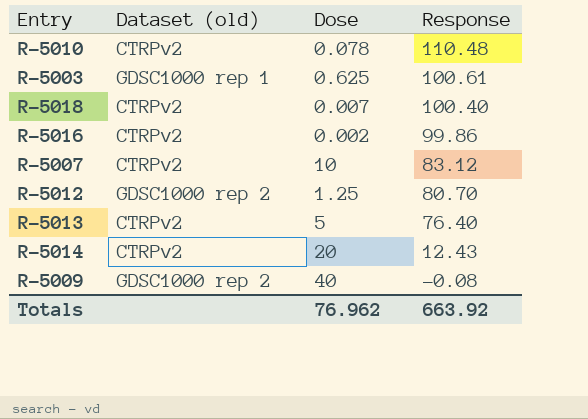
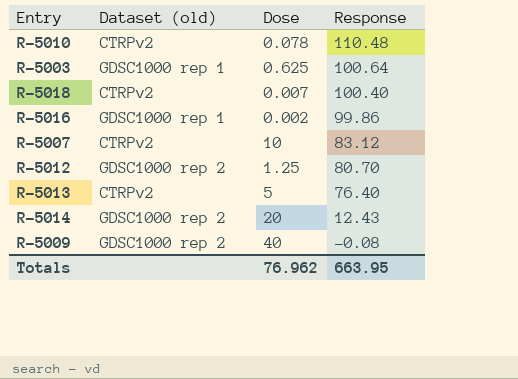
R-5003 | Response: 100.61 -> 100.64
R-5016 | Dataset (old): CTRPv2 -> GDSC1000 rep 1
R-5014 | Dataset (old): CTRPv2 -> GDSC1000 rep 2
Totals | Response: 663.92 -> 663.95

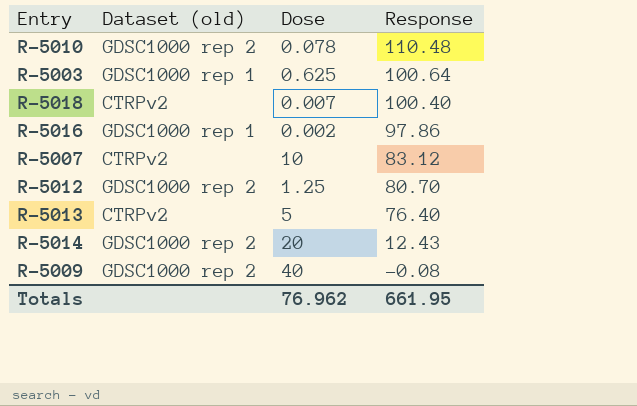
R-5010 | Dataset (old): CTRPv2 -> GDSC1000 rep 2
R-5016 | Response: 99.86 -> 97.86
Totals | Response: 663.95 -> 661.95

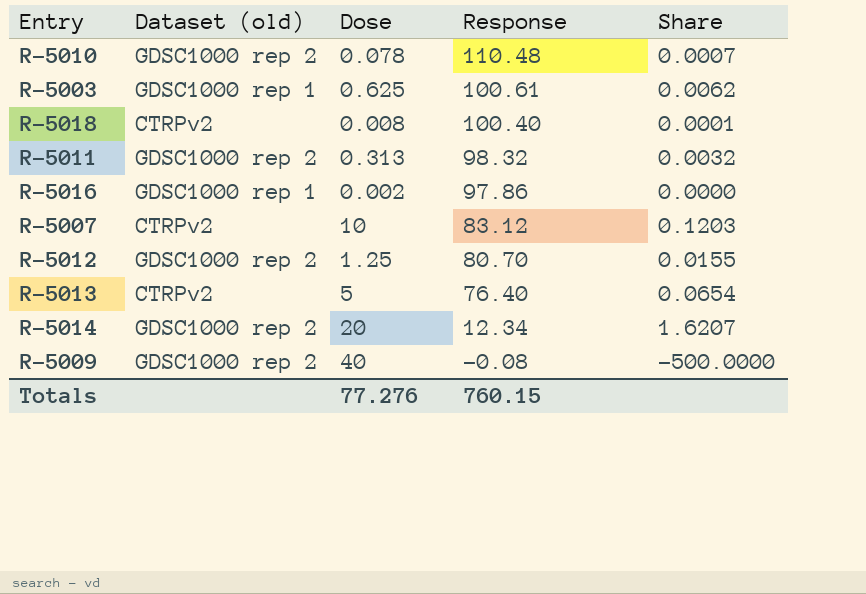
column Share | formula: none -> [Dose] / [Response]
R-5003 | Response: 100.64 -> 100.61
R-5018 | Dose: 0.007 -> 0.008
row R-5011: none -> GDSC1000 rep 2 | 0.313 | 98.32 | 0.0032
R-5014 | Response: 12.43 -> 12.34
Totals | Dose: 76.962 -> 77.276
Totals | Response: 661.95 -> 760.15

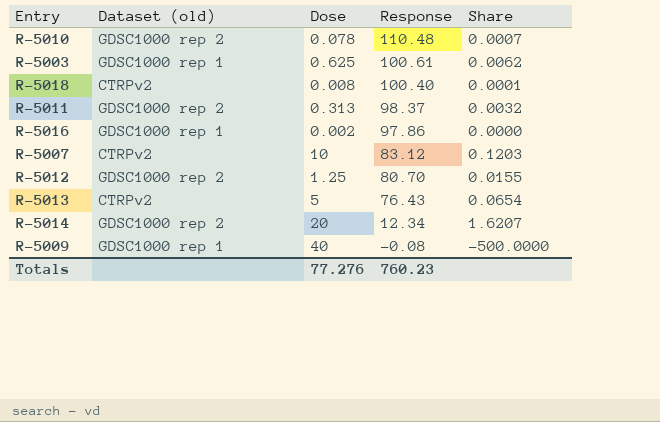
R-5011 | Response: 98.32 -> 98.37
R-5013 | Response: 76.40 -> 76.43
R-5009 | Dataset (old): GDSC1000 rep 2 -> GDSC1000 rep 1
Totals | Response: 760.15 -> 760.23

